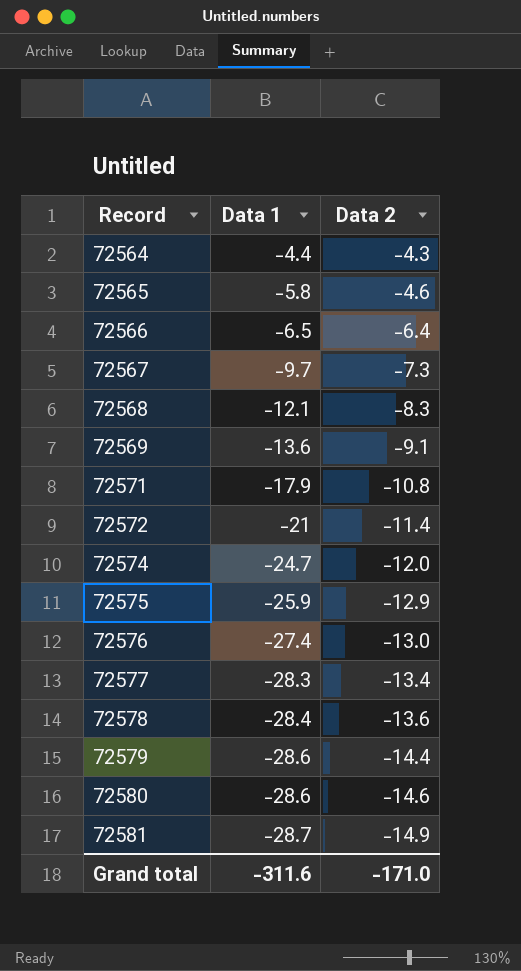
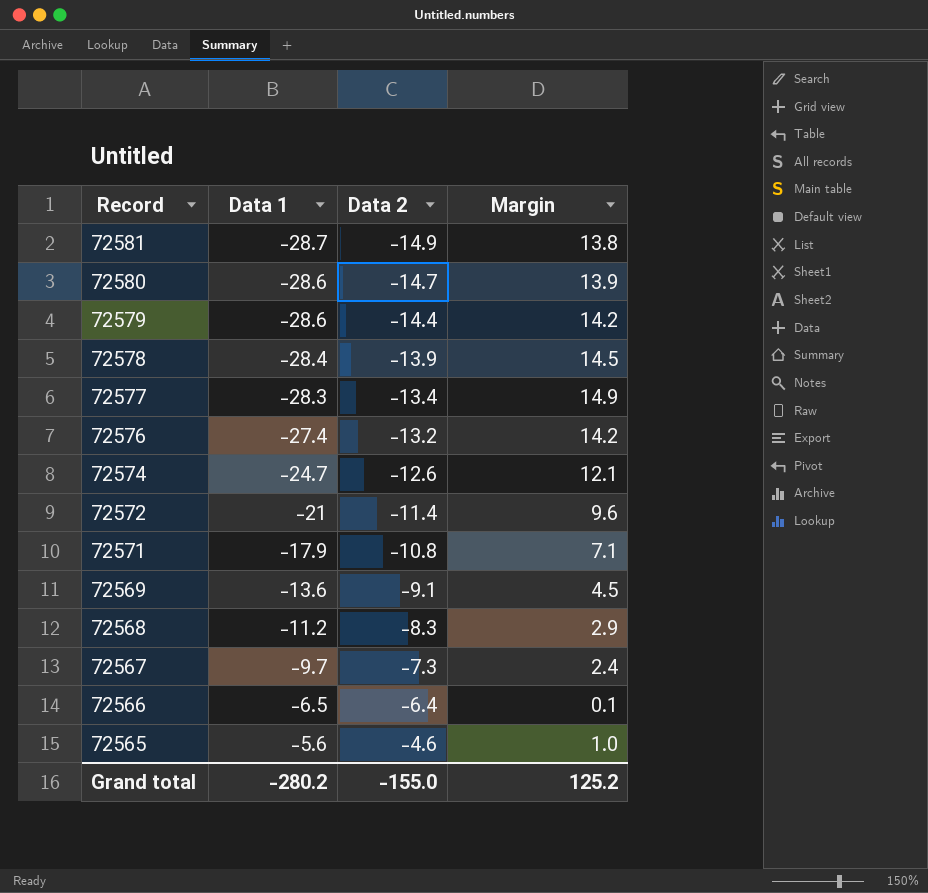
row order: Record ascending -> Record descending
column Margin | formula: none -> [Data 2] - [Data 1]
row 72564: -4.4 | -4.3 -> none
row 72575: -25.9 | -12.9 -> none
72580 | Data 2: -14.6 -> -14.7
72578 | Data 2: -13.6 -> -13.9
72576 | Data 2: -13.0 -> -13.2
72574 | Data 2: -12.0 -> -12.6
72568 | Data 1: -12.1 -> -11.2
72565 | Data 1: -5.8 -> -5.6
Grand total | Data 1: -311.6 -> -280.2
Grand total | Data 2: -171.0 -> -155.0

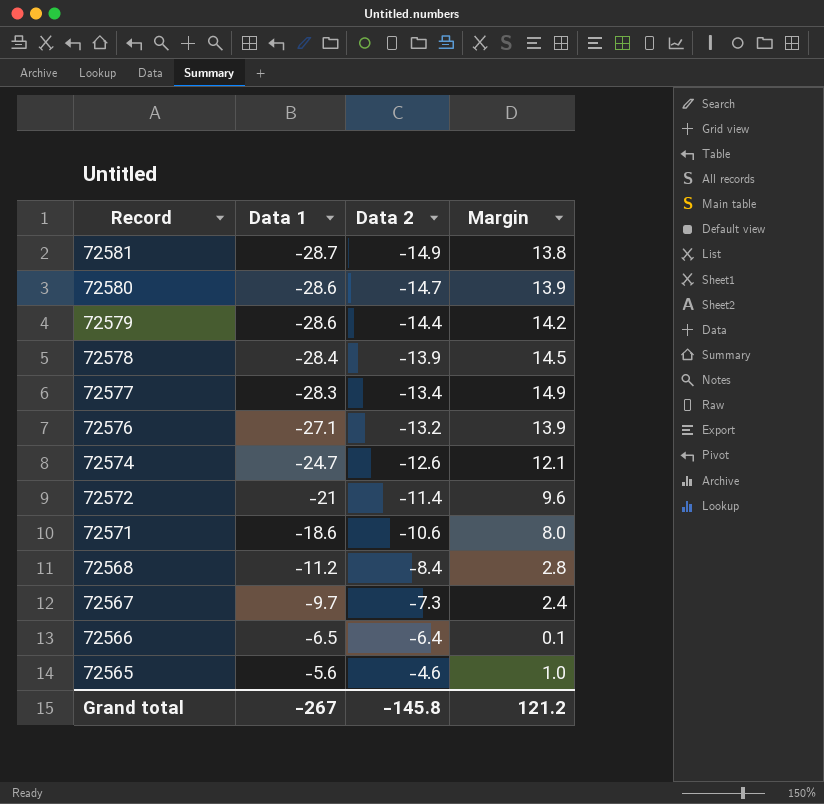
row 72569: -13.6 | -9.1 | 4.5 -> none
72576 | Data 1: -27.4 -> -27.1
72576 | Margin: 14.2 -> 13.9
72571 | Data 1: -17.9 -> -18.6
72571 | Data 2: -10.8 -> -10.6
72571 | Margin: 7.1 -> 8.0
72568 | Data 2: -8.3 -> -8.4
72568 | Margin: 2.9 -> 2.8
Grand total | Data 1: -280.2 -> -267
Grand total | Data 2: -155.0 -> -145.8
Grand total | Margin: 125.2 -> 121.2

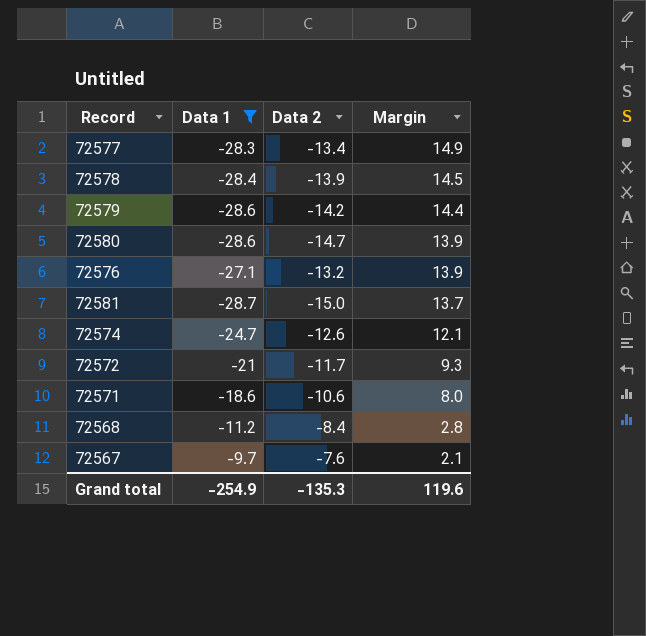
filter: none -> Data 1 <= -9.7
row order: Record descending -> Margin descending
72579 | Data 2: -14.4 -> -14.2
72579 | Margin: 14.2 -> 14.4
72581 | Data 2: -14.9 -> -15.0
72581 | Margin: 13.8 -> 13.7
72572 | Data 2: -11.4 -> -11.7
72572 | Margin: 9.6 -> 9.3
72567 | Data 2: -7.3 -> -7.6
72567 | Margin: 2.4 -> 2.1
Grand total | Data 1: -267 -> -254.9
Grand total | Data 2: -145.8 -> -135.3
Grand total | Margin: 121.2 -> 119.6

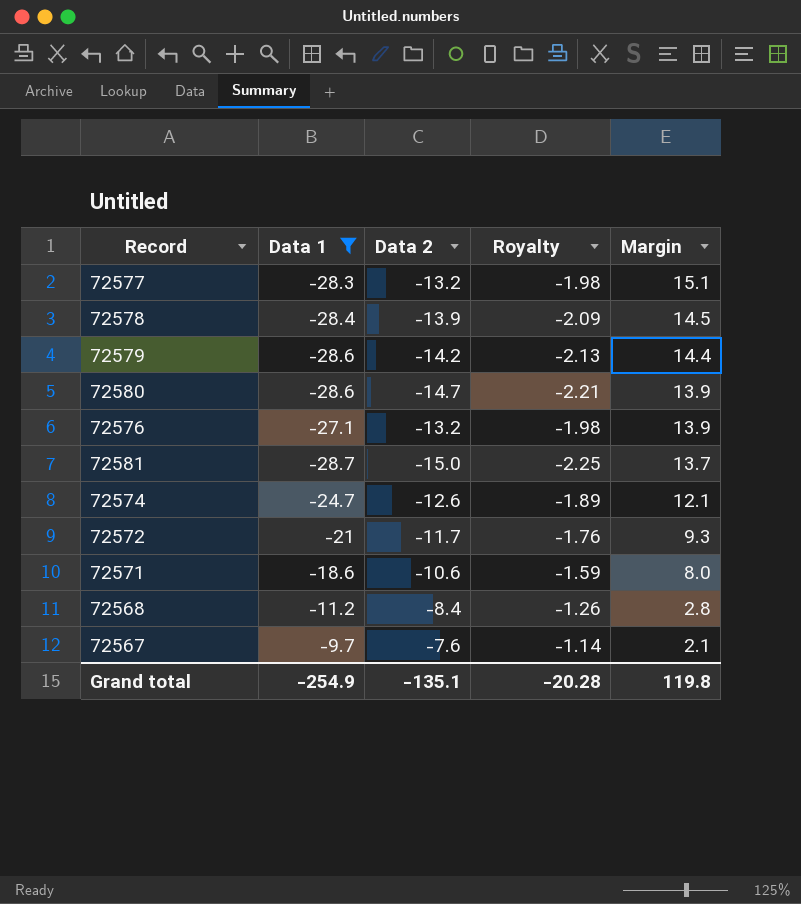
column Royalty | formula: none -> [Data 2] * 0.15
72577 | Data 2: -13.4 -> -13.2
72577 | Margin: 14.9 -> 15.1
Grand total | Data 2: -135.3 -> -135.1
Grand total | Margin: 119.6 -> 119.8

